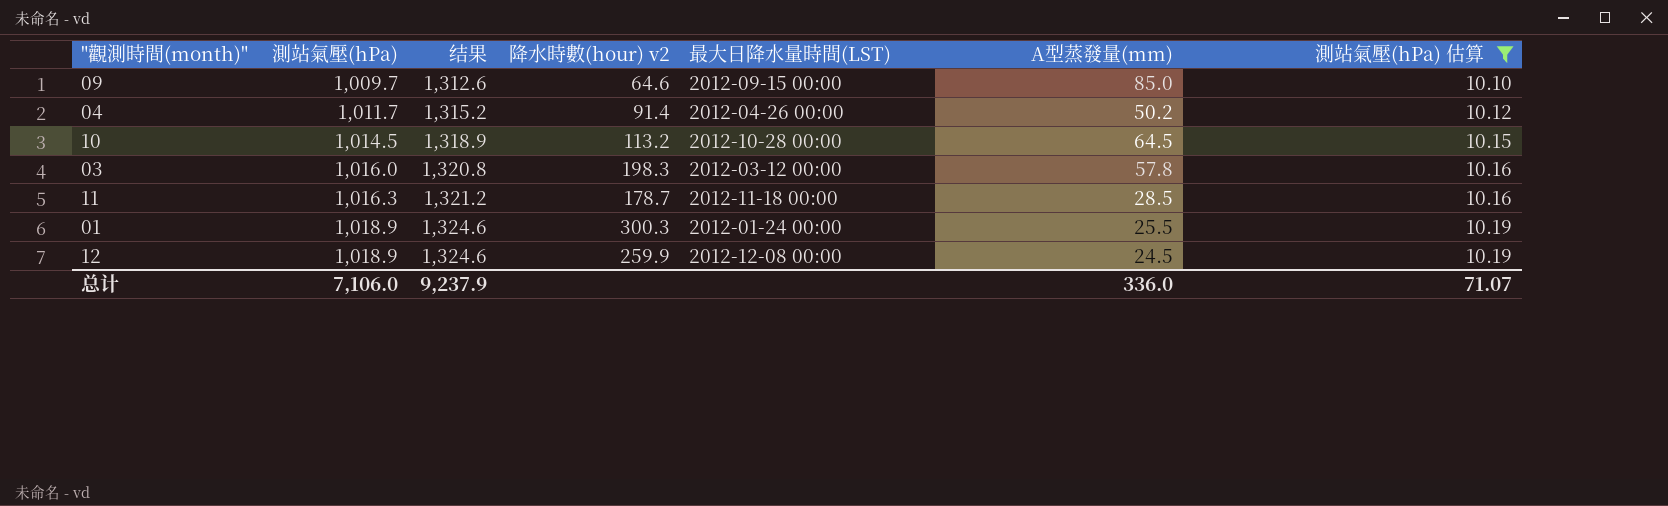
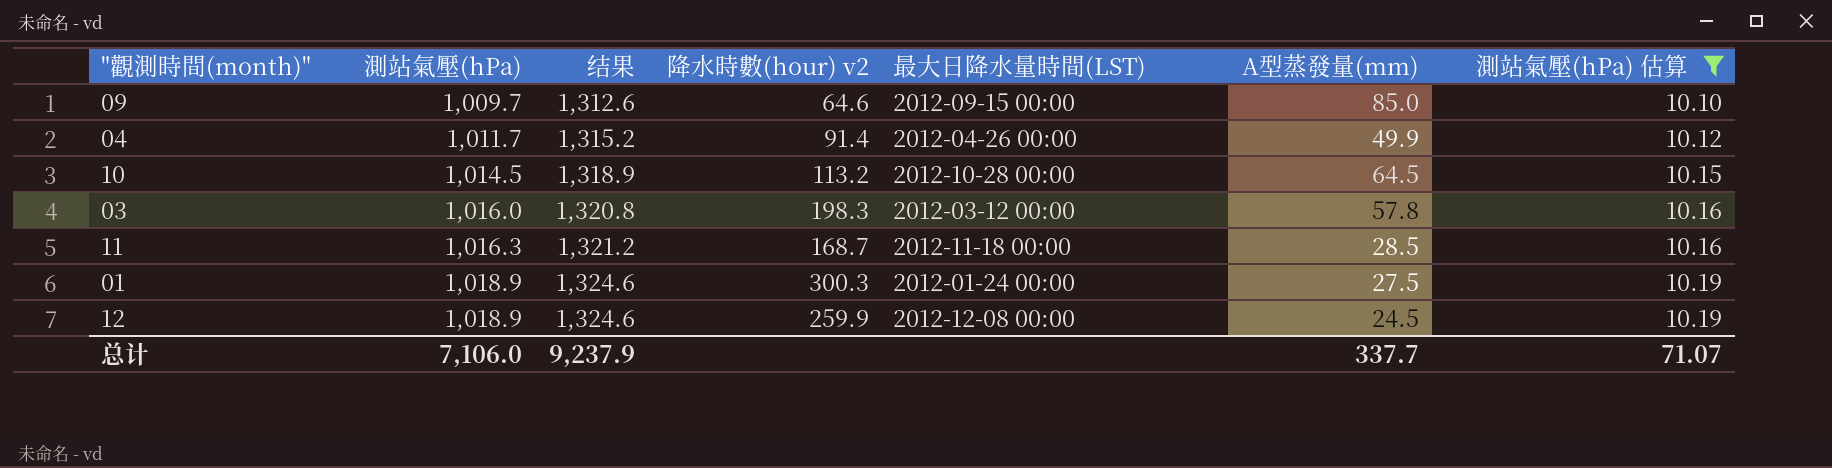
04 | A型蒸發量(mm): 50.2 -> 49.9
11 | 降水時數(hour) v2: 178.7 -> 168.7
01 | A型蒸發量(mm): 25.5 -> 27.5
总计 | A型蒸發量(mm): 336.0 -> 337.7

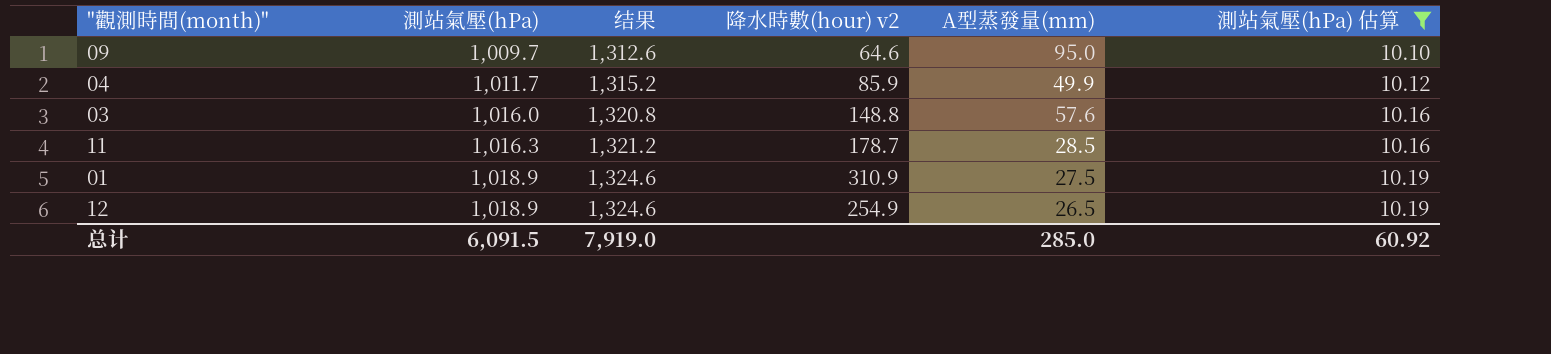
column 最大日降水量時間(LST) | position: 5 -> none
row 10: 1,014.5 | 1,318.9 | 113.2 | 2012-10-28 00:00 | 64.5 | 10.15 -> none
09 | A型蒸發量(mm): 85.0 -> 95.0
04 | 降水時數(hour) v2: 91.4 -> 85.9
03 | 降水時數(hour) v2: 198.3 -> 148.8
03 | A型蒸發量(mm): 57.8 -> 57.6
11 | 降水時數(hour) v2: 168.7 -> 178.7
01 | 降水時數(hour) v2: 300.3 -> 310.9
12 | 降水時數(hour) v2: 259.9 -> 254.9
12 | A型蒸發量(mm): 24.5 -> 26.5
总计 | 測站氣壓(hPa): 7,106.0 -> 6,091.5
总计 | 结果: 9,237.9 -> 7,919.0
总计 | A型蒸發量(mm): 337.7 -> 285.0
总计 | 測站氣壓(hPa) 估算: 71.07 -> 60.92

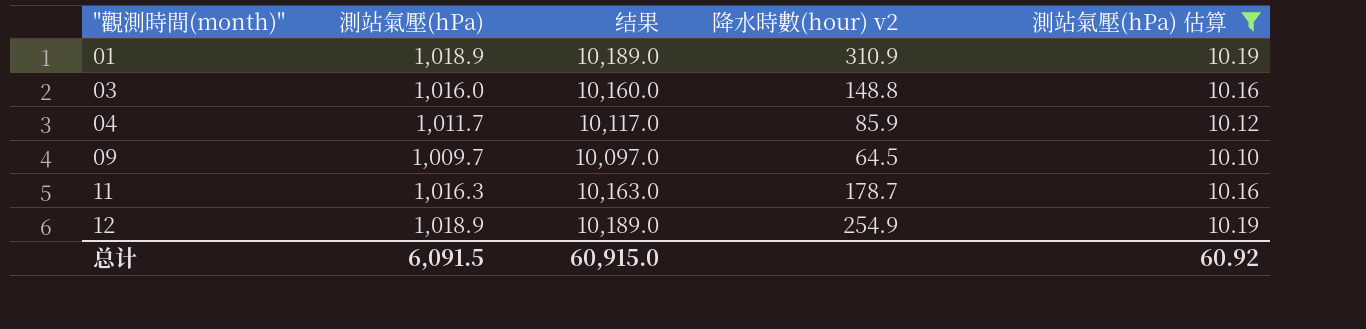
row order: 測站氣壓(hPa) ascending -> "觀測時間(month)" ascending
column A型蒸發量(mm) | position: 5 -> none
column 结果 | formula: [測站氣壓(hPa)] * 1.3 -> [測站氣壓(hPa)] * 10
09 | 降水時數(hour) v2: 64.6 -> 64.5
总计 | 结果: 7,919.0 -> 60,915.0

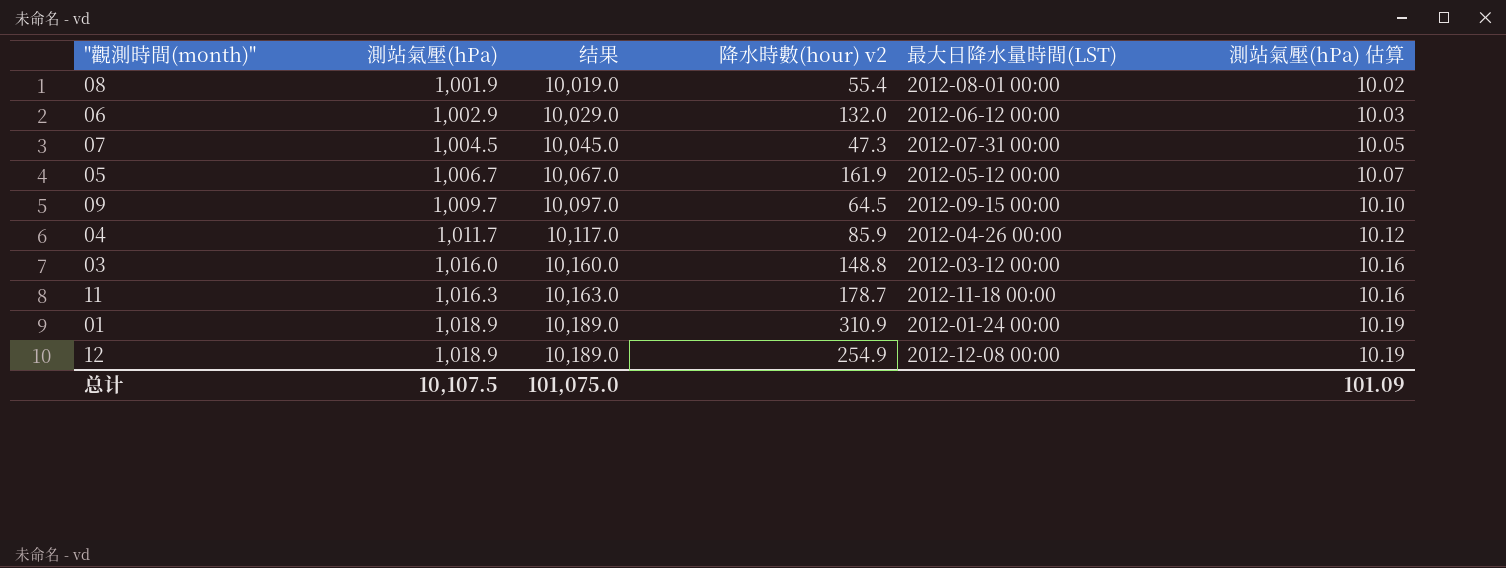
filter: 測站氣壓(hPa) 估算 >= 10.10 -> none
row order: "觀測時間(month)" ascending -> 測站氣壓(hPa) ascending
column 最大日降水量時間(LST) | position: none -> 5
总计 | 測站氣壓(hPa): 6,091.5 -> 10,107.5
总计 | 结果: 60,915.0 -> 101,075.0
总计 | 測站氣壓(hPa) 估算: 60.92 -> 101.09

